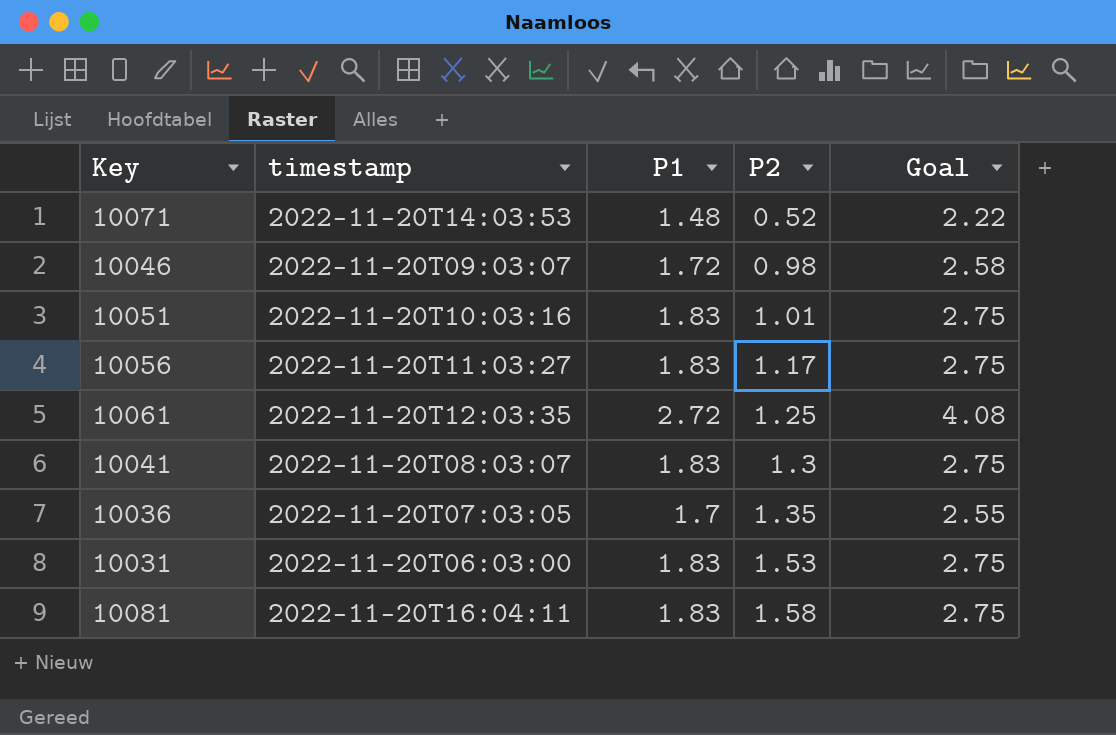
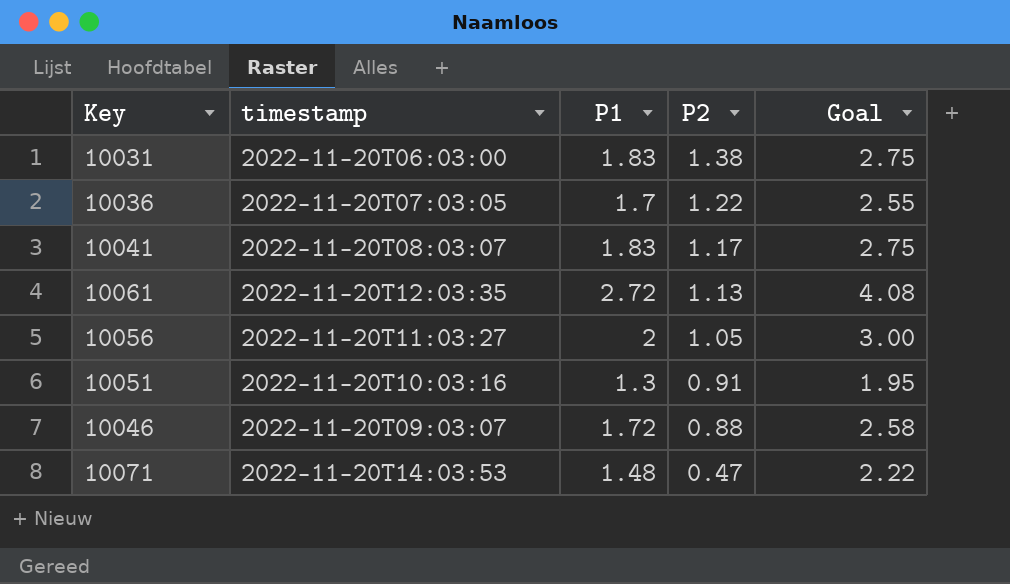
row order: P2 ascending -> P2 descending
row 10081: 2022-11-20T16:04:11 | 1.83 | 1.58 | 2.75 -> none
10031 | P2: 1.53 -> 1.38
10036 | P2: 1.35 -> 1.22
10041 | P2: 1.3 -> 1.17
10061 | P2: 1.25 -> 1.13
10056 | P1: 1.83 -> 2
10056 | P2: 1.17 -> 1.05
10056 | Goal: 2.75 -> 3.00
10051 | P1: 1.83 -> 1.3
10051 | P2: 1.01 -> 0.91
10051 | Goal: 2.75 -> 1.95
10046 | P2: 0.98 -> 0.88
10071 | P2: 0.52 -> 0.47

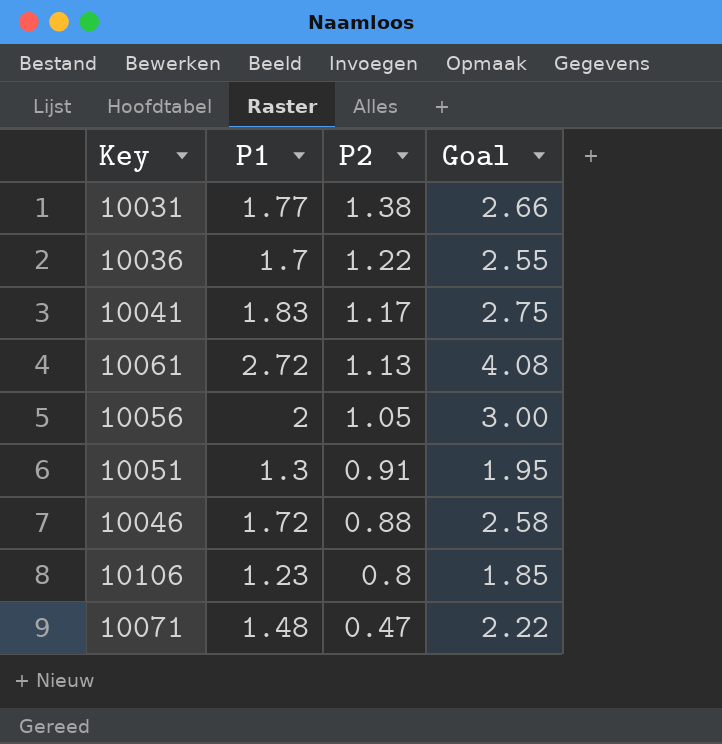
column timestamp | position: 2 -> none
10031 | P1: 1.83 -> 1.77
10031 | Goal: 2.75 -> 2.66
row 10106: none -> 1.23 | 0.8 | 1.85

